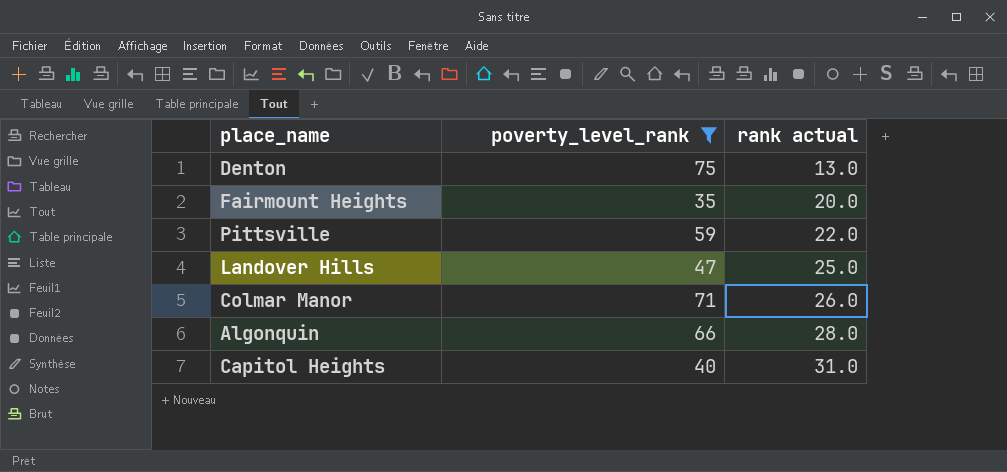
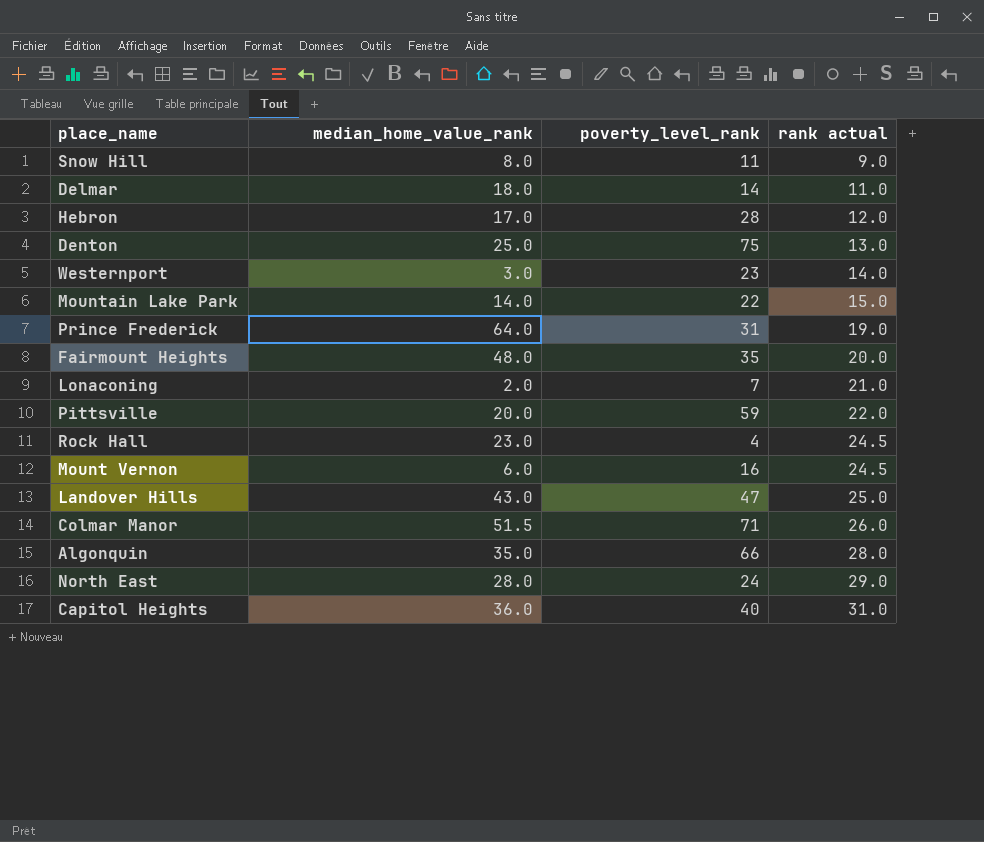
filter: poverty_level_rank >= 35 -> none
column median_home_value_rank | position: none -> 2

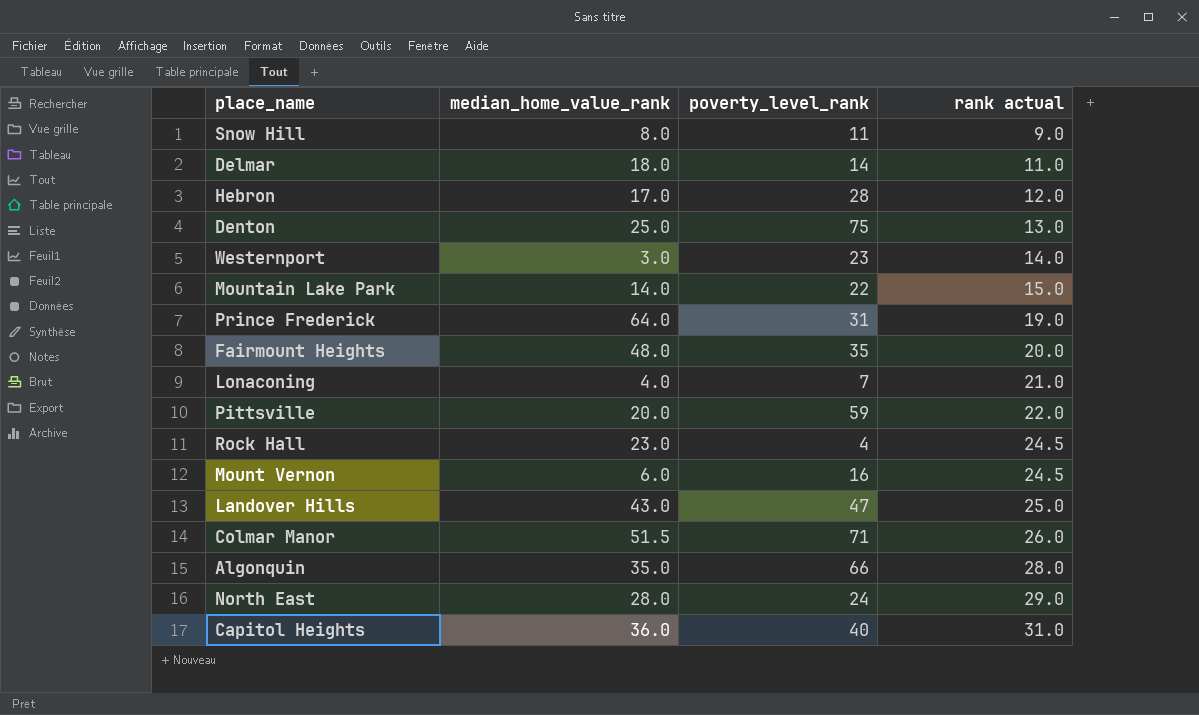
Lonaconing | median_home_value_rank: 2.0 -> 4.0

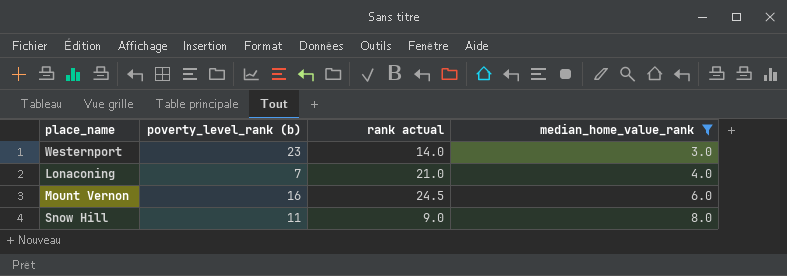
filter: none -> median_home_value_rank <= 8.0
row order: rank actual ascending -> median_home_value_rank ascending
column name: poverty_level_rank -> poverty_level_rank (b)
column median_home_value_rank | position: 2 -> 4

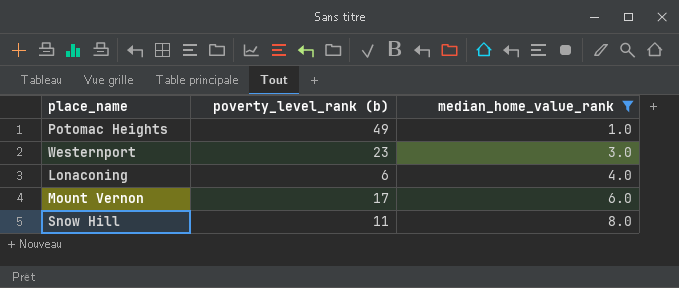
column rank actual | position: 3 -> none
row Potomac Heights: none -> 49 | 1.0
Lonaconing | poverty_level_rank (b): 7 -> 6
Mount Vernon | poverty_level_rank (b): 16 -> 17

